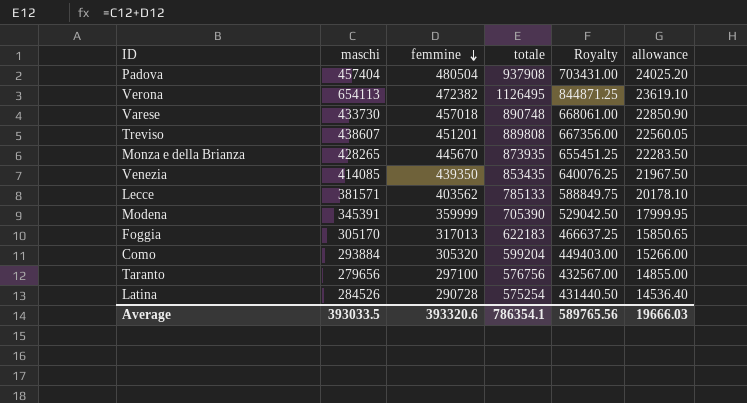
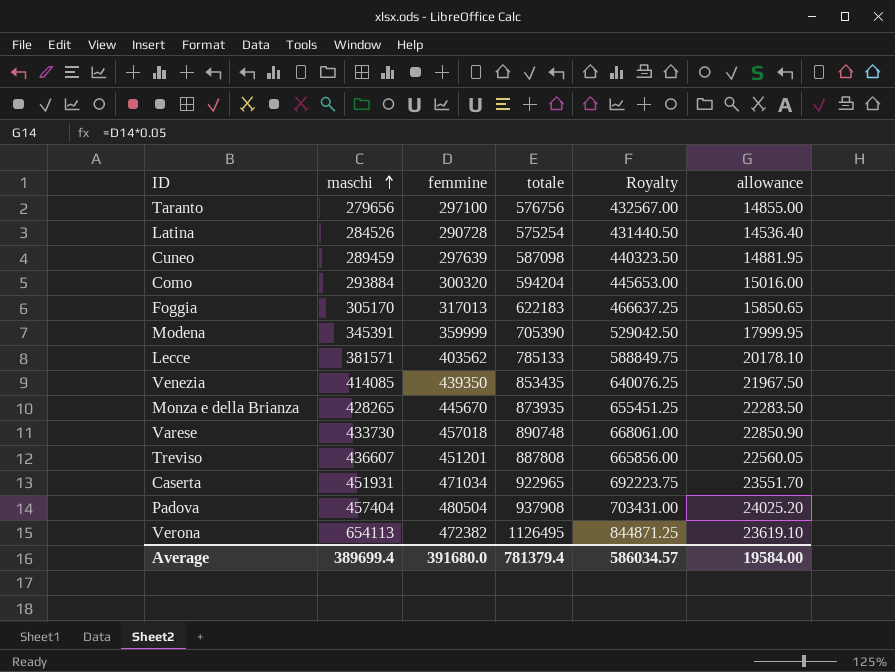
row order: femmine descending -> maschi ascending
row Cuneo: none -> 289459 | 297639 | 587098 | 440323.50 | 14881.95
Como | femmine: 305320 -> 300320
Como | totale: 599204 -> 594204
Como | Royalty: 449403.00 -> 445653.00
Como | allowance: 15266.00 -> 15016.00
Treviso | maschi: 438607 -> 436607
Treviso | totale: 889808 -> 887808
Treviso | Royalty: 667356.00 -> 665856.00
row Caserta: none -> 451931 | 471034 | 922965 | 692223.75 | 23551.70
Average | maschi: 393033.5 -> 389699.4
Average | femmine: 393320.6 -> 391680.0
Average | totale: 786354.1 -> 781379.4
Average | Royalty: 589765.56 -> 586034.57
Average | allowance: 19666.03 -> 19584.00

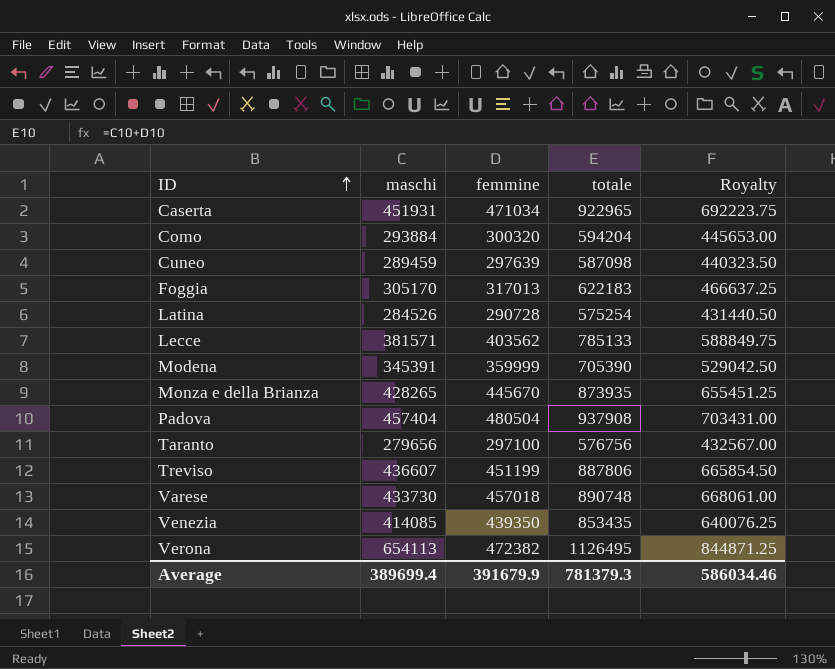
row order: maschi ascending -> ID ascending
column allowance | formula: [femmine] * 0.05 -> none
Treviso | femmine: 451201 -> 451199
Treviso | totale: 887808 -> 887806
Treviso | Royalty: 665856.00 -> 665854.50
Average | femmine: 391680.0 -> 391679.9
Average | totale: 781379.4 -> 781379.3
Average | Royalty: 586034.57 -> 586034.46

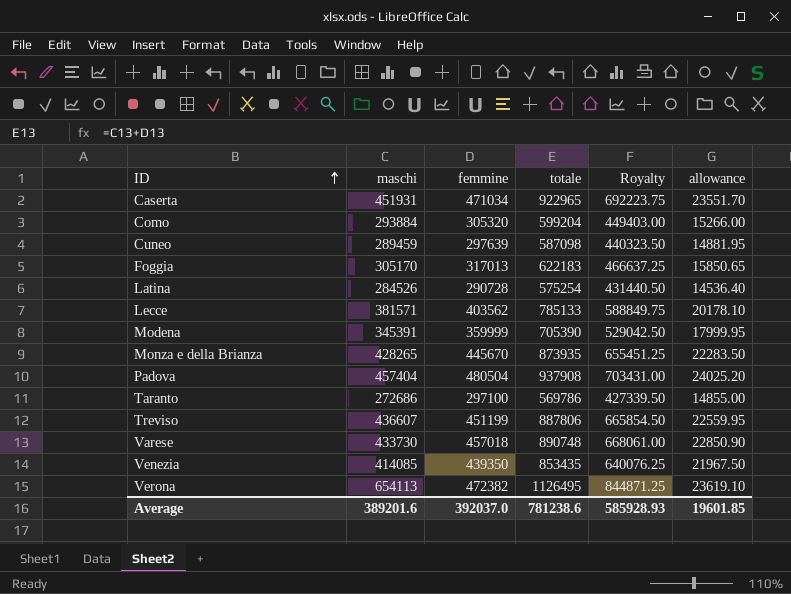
column allowance | formula: none -> [femmine] * 0.05
Como | femmine: 300320 -> 305320
Como | totale: 594204 -> 599204
Como | Royalty: 445653.00 -> 449403.00
Taranto | maschi: 279656 -> 272686
Taranto | totale: 576756 -> 569786
Taranto | Royalty: 432567.00 -> 427339.50
Average | maschi: 389699.4 -> 389201.6
Average | femmine: 391679.9 -> 392037.0
Average | totale: 781379.3 -> 781238.6
Average | Royalty: 586034.46 -> 585928.93

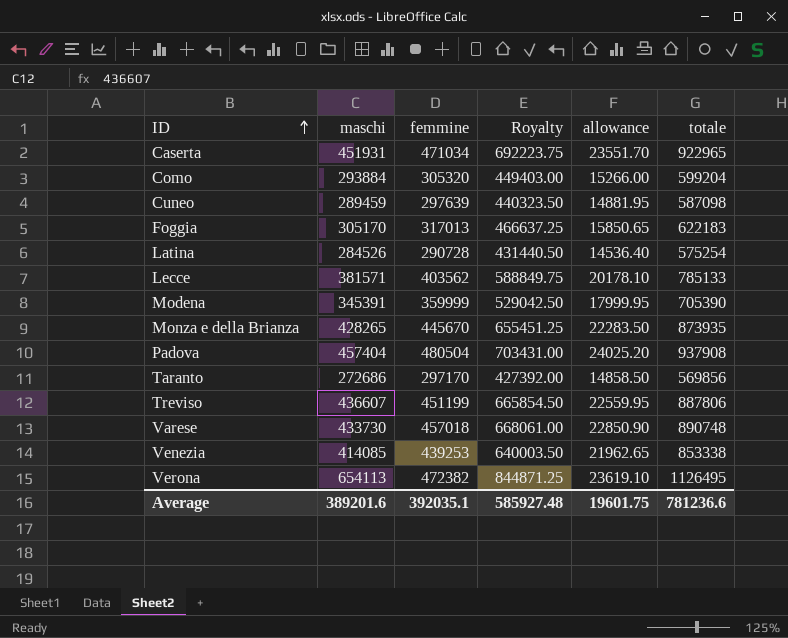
column totale | position: 4 -> 6
Taranto | femmine: 297100 -> 297170
Taranto | Royalty: 427339.50 -> 427392.00
Taranto | allowance: 14855.00 -> 14858.50
Taranto | totale: 569786 -> 569856
Venezia | femmine: 439350 -> 439253
Venezia | Royalty: 640076.25 -> 640003.50
Venezia | allowance: 21967.50 -> 21962.65
Venezia | totale: 853435 -> 853338
Average | femmine: 392037.0 -> 392035.1
Average | Royalty: 585928.93 -> 585927.48
Average | allowance: 19601.85 -> 19601.75
Average | totale: 781238.6 -> 781236.6

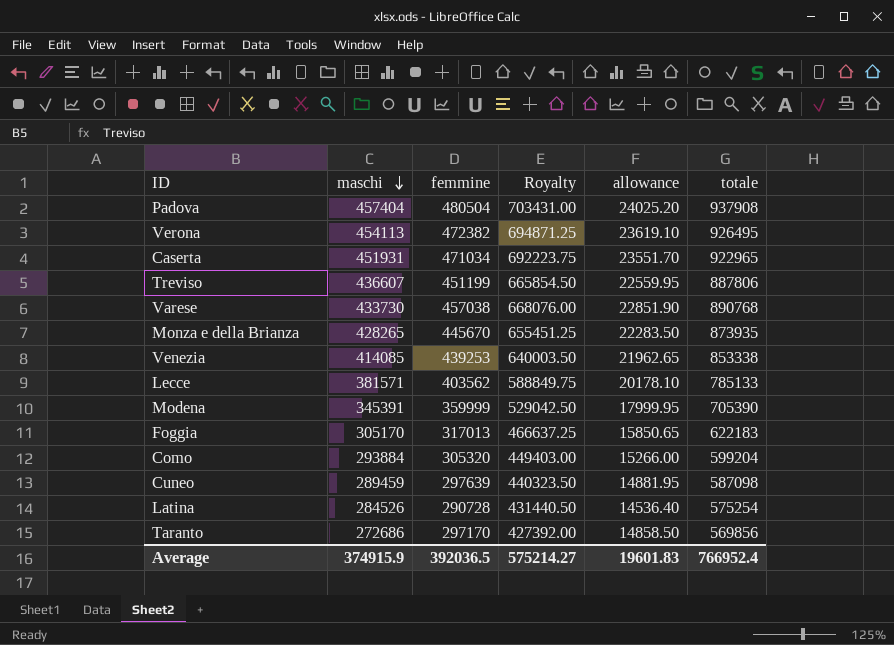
row order: ID ascending -> maschi descending
Verona | maschi: 654113 -> 454113
Verona | Royalty: 844871.25 -> 694871.25
Verona | totale: 1126495 -> 926495
Varese | femmine: 457018 -> 457038
Varese | Royalty: 668061.00 -> 668076.00
Varese | allowance: 22850.90 -> 22851.90
Varese | totale: 890748 -> 890768
Average | maschi: 389201.6 -> 374915.9
Average | femmine: 392035.1 -> 392036.5
Average | Royalty: 585927.48 -> 575214.27
Average | allowance: 19601.75 -> 19601.83
Average | totale: 781236.6 -> 766952.4

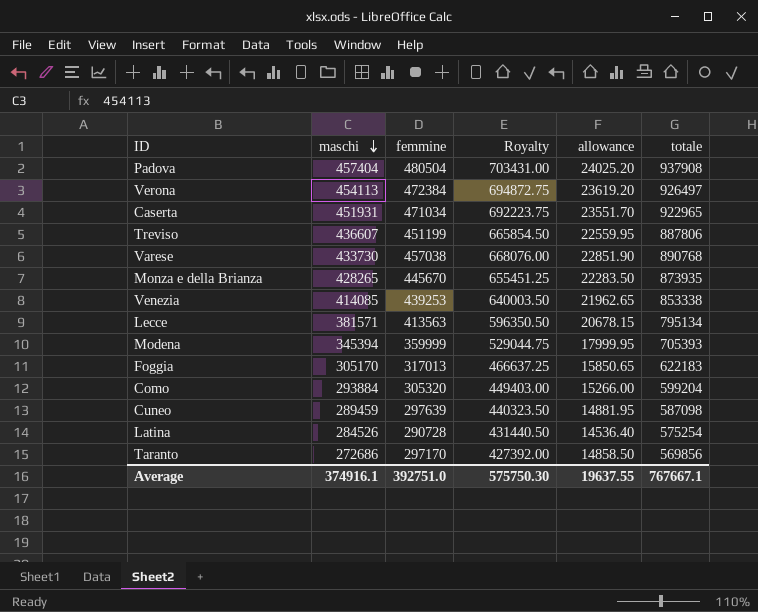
Verona | femmine: 472382 -> 472384
Verona | Royalty: 694871.25 -> 694872.75
Verona | allowance: 23619.10 -> 23619.20
Verona | totale: 926495 -> 926497
Lecce | femmine: 403562 -> 413563
Lecce | Royalty: 588849.75 -> 596350.50
Lecce | allowance: 20178.10 -> 20678.15
Lecce | totale: 785133 -> 795134
Modena | maschi: 345391 -> 345394
Modena | Royalty: 529042.50 -> 529044.75
Modena | totale: 705390 -> 705393
Average | maschi: 374915.9 -> 374916.1
Average | femmine: 392036.5 -> 392751.0
Average | Royalty: 575214.27 -> 575750.30
Average | allowance: 19601.83 -> 19637.55
Average | totale: 766952.4 -> 767667.1

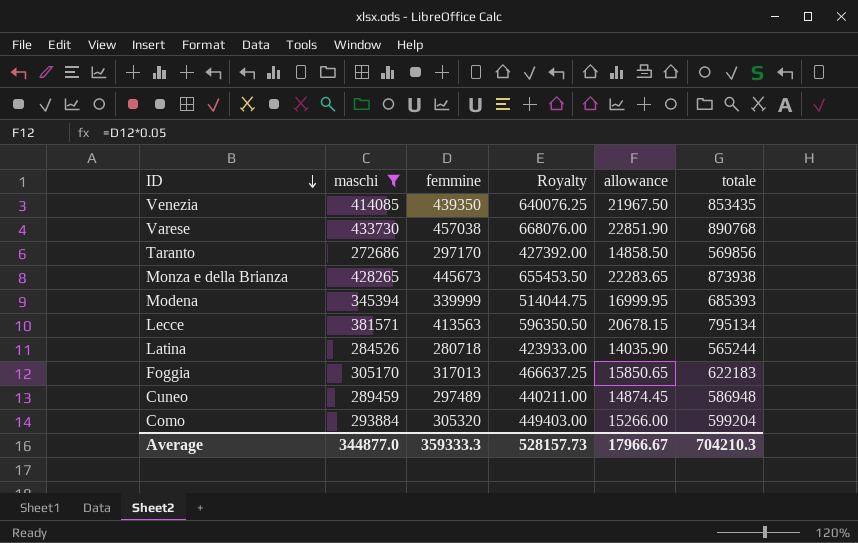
filter: none -> maschi <= 433730
row order: maschi descending -> ID descending
Venezia | femmine: 439253 -> 439350
Venezia | Royalty: 640003.50 -> 640076.25
Venezia | allowance: 21962.65 -> 21967.50
Venezia | totale: 853338 -> 853435
Monza e della Brianza | femmine: 445670 -> 445673
Monza e della Brianza | Royalty: 655451.25 -> 655453.50
Monza e della Brianza | allowance: 22283.50 -> 22283.65
Monza e della Brianza | totale: 873935 -> 873938
Modena | femmine: 359999 -> 339999
Modena | Royalty: 529044.75 -> 514044.75
Modena | allowance: 17999.95 -> 16999.95
Modena | totale: 705393 -> 685393
Latina | femmine: 290728 -> 280718
Latina | Royalty: 431440.50 -> 423933.00
Latina | allowance: 14536.40 -> 14035.90
Latina | totale: 575254 -> 565244
Cuneo | femmine: 297639 -> 297489
Cuneo | Royalty: 440323.50 -> 440211.00
Cuneo | allowance: 14881.95 -> 14874.45
Cuneo | totale: 587098 -> 586948
Average | maschi: 374916.1 -> 344877.0
Average | femmine: 392751.0 -> 359333.3
Average | Royalty: 575750.30 -> 528157.73
Average | allowance: 19637.55 -> 17966.67
Average | totale: 767667.1 -> 704210.3

